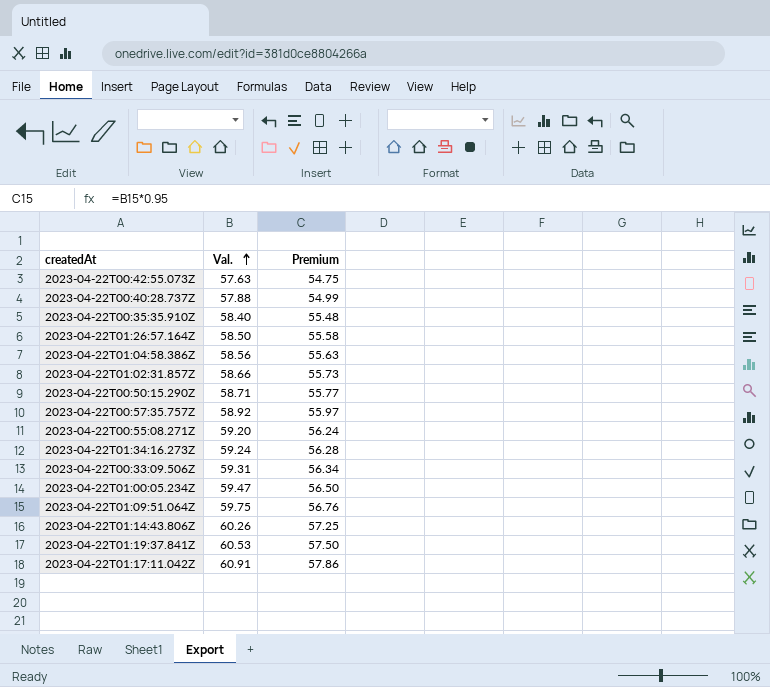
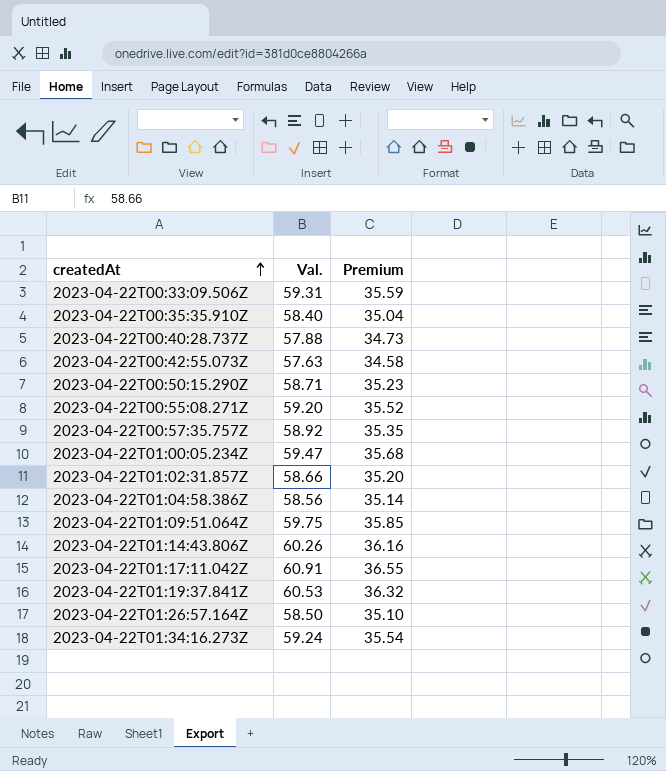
row order: Val. ascending -> createdAt ascending
column Premium | formula: [Val.] * 0.95 -> [Val.] * 0.6

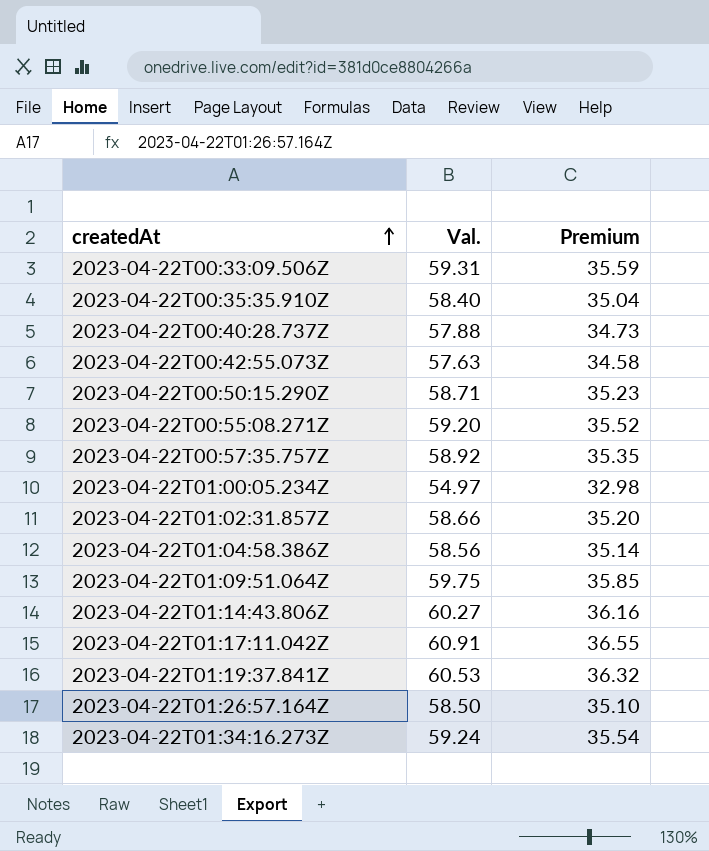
2023-04-22T01:00:05.234Z | Val.: 59.47 -> 54.97
2023-04-22T01:00:05.234Z | Premium: 35.68 -> 32.98
2023-04-22T01:14:43.806Z | Val.: 60.26 -> 60.27

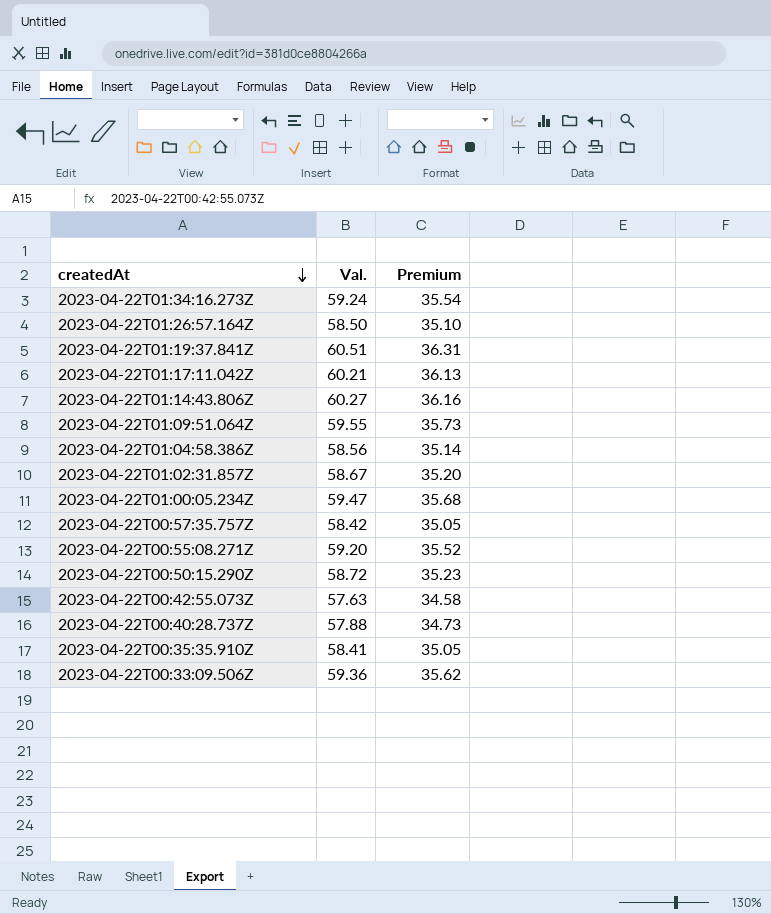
row order: createdAt ascending -> createdAt descending
2023-04-22T01:19:37.841Z | Val.: 60.53 -> 60.51
2023-04-22T01:19:37.841Z | Premium: 36.32 -> 36.31
2023-04-22T01:17:11.042Z | Val.: 60.91 -> 60.21
2023-04-22T01:17:11.042Z | Premium: 36.55 -> 36.13
2023-04-22T01:09:51.064Z | Val.: 59.75 -> 59.55
2023-04-22T01:09:51.064Z | Premium: 35.85 -> 35.73
2023-04-22T01:02:31.857Z | Val.: 58.66 -> 58.67
2023-04-22T01:00:05.234Z | Val.: 54.97 -> 59.47
2023-04-22T01:00:05.234Z | Premium: 32.98 -> 35.68
2023-04-22T00:57:35.757Z | Val.: 58.92 -> 58.42
2023-04-22T00:57:35.757Z | Premium: 35.35 -> 35.05
2023-04-22T00:50:15.290Z | Val.: 58.71 -> 58.72
2023-04-22T00:35:35.910Z | Val.: 58.40 -> 58.41
2023-04-22T00:35:35.910Z | Premium: 35.04 -> 35.05
2023-04-22T00:33:09.506Z | Val.: 59.31 -> 59.36
2023-04-22T00:33:09.506Z | Premium: 35.59 -> 35.62

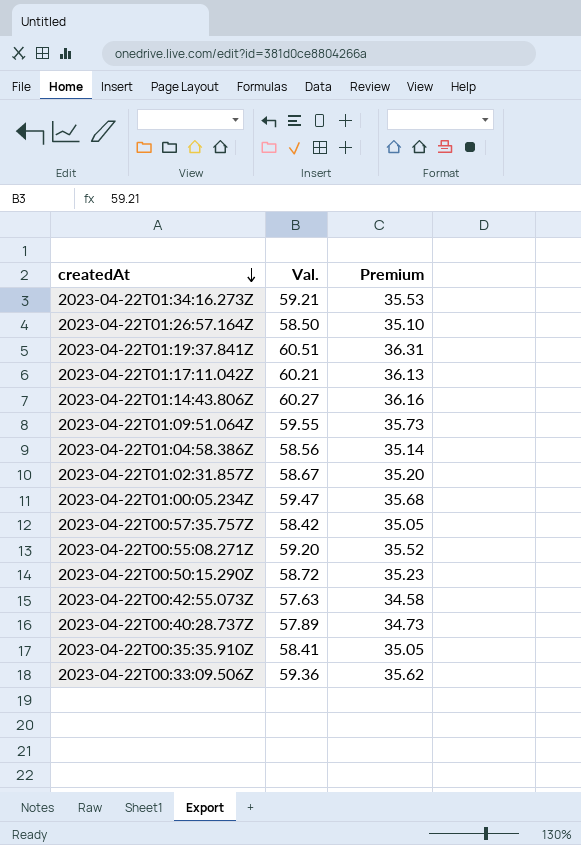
2023-04-22T01:34:16.273Z | Val.: 59.24 -> 59.21
2023-04-22T01:34:16.273Z | Premium: 35.54 -> 35.53
2023-04-22T00:40:28.737Z | Val.: 57.88 -> 57.89

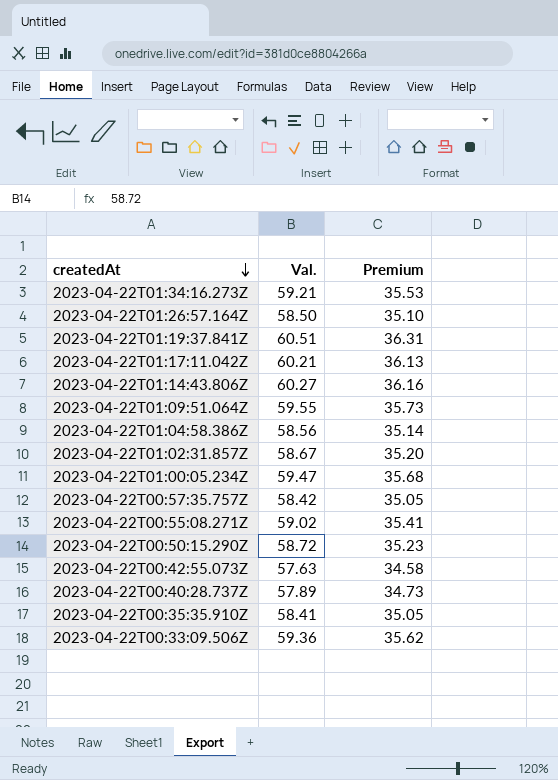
2023-04-22T00:55:08.271Z | Val.: 59.20 -> 59.02
2023-04-22T00:55:08.271Z | Premium: 35.52 -> 35.41

